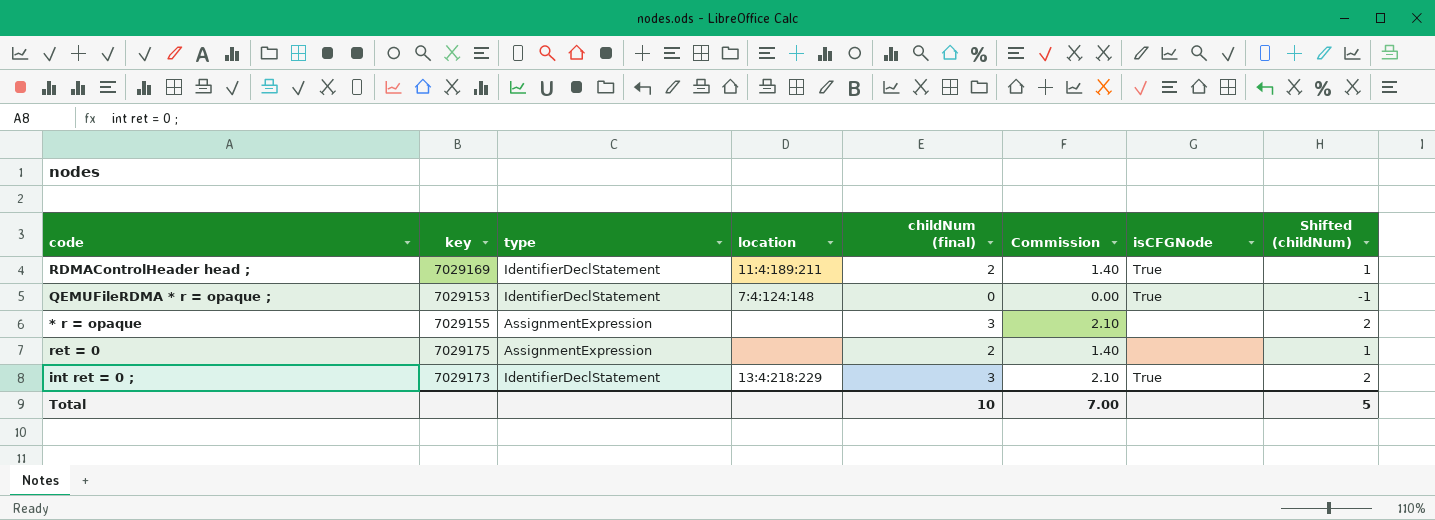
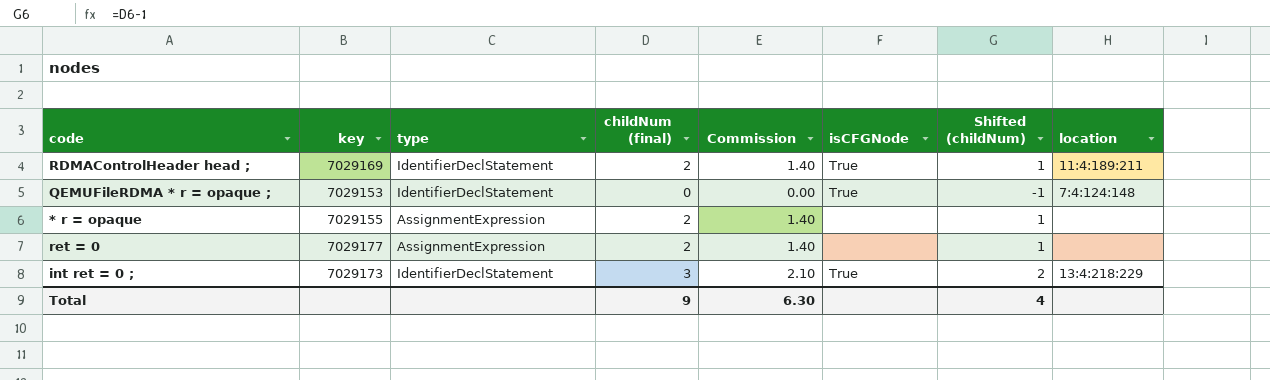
column location | position: 4 -> 8
* r = opaque | childNum (final): 3 -> 2
* r = opaque | Commission: 2.10 -> 1.40
* r = opaque | Shifted (childNum): 2 -> 1
ret = 0 | key: 7029175 -> 7029177
Total | childNum (final): 10 -> 9
Total | Commission: 7.00 -> 6.30
Total | Shifted (childNum): 5 -> 4

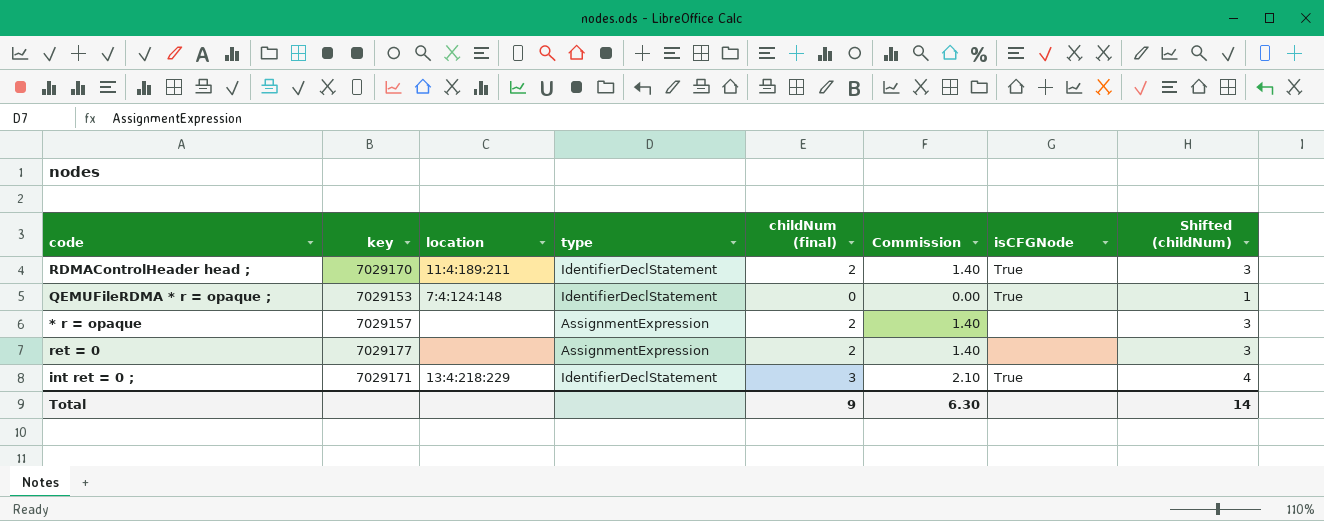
column location | position: 8 -> 3
column Shifted (childNum) | formula: [childNum (final)] - 1 -> [childNum (final)] + 1
RDMAControlHeader head ; | key: 7029169 -> 7029170
* r = opaque | key: 7029155 -> 7029157
int ret = 0 ; | key: 7029173 -> 7029171
Total | Shifted (childNum): 4 -> 14

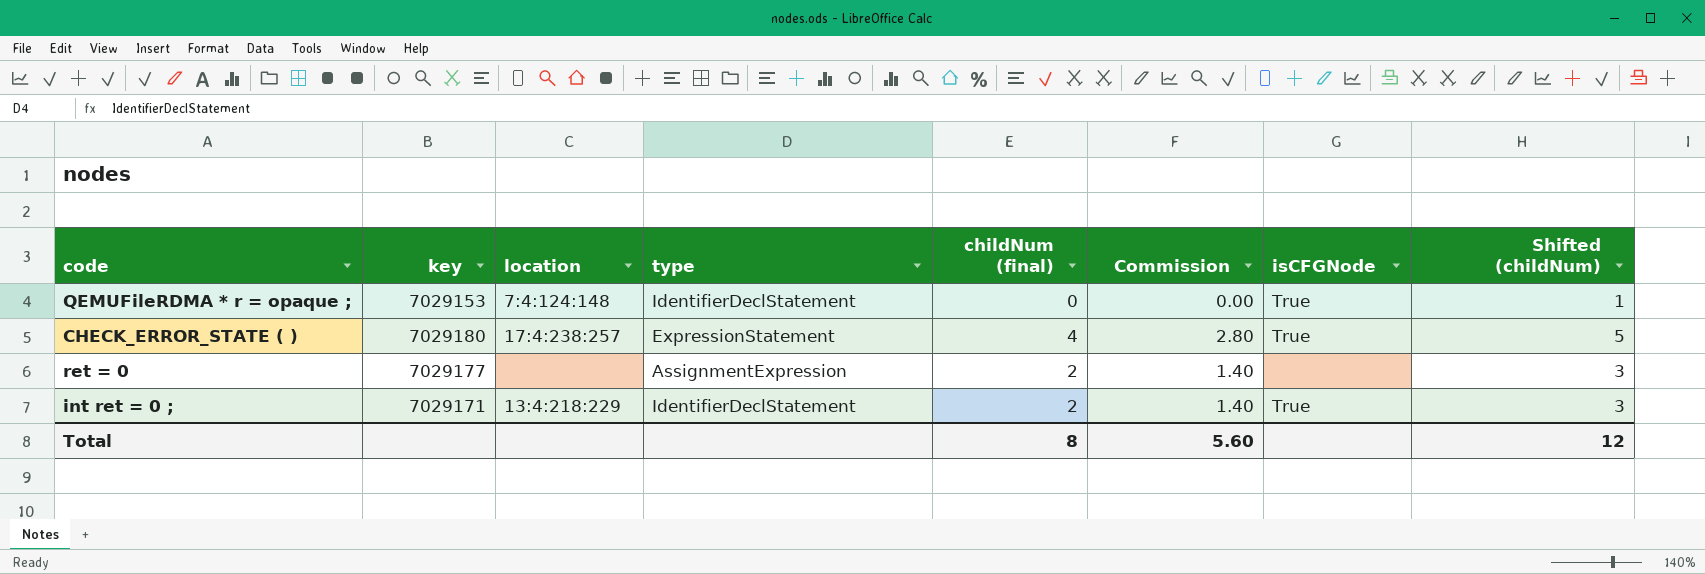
row RDMAControlHeader head ;: 7029170 | 11:4:189:211 | IdentifierDeclStatement | 2 | 1.40 | True | 3 -> none
row * r = opaque: 7029157 | none | AssignmentExpression | 2 | 1.40 | none | 3 -> none
row CHECK_ERROR_STATE ( ): none -> 7029180 | 17:4:238:257 | ExpressionStatement | 4 | 2.80 | True | 5
int ret = 0 ; | childNum (final): 3 -> 2
int ret = 0 ; | Commission: 2.10 -> 1.40
int ret = 0 ; | Shifted (childNum): 4 -> 3
Total | childNum (final): 9 -> 8
Total | Commission: 6.30 -> 5.60
Total | Shifted (childNum): 14 -> 12

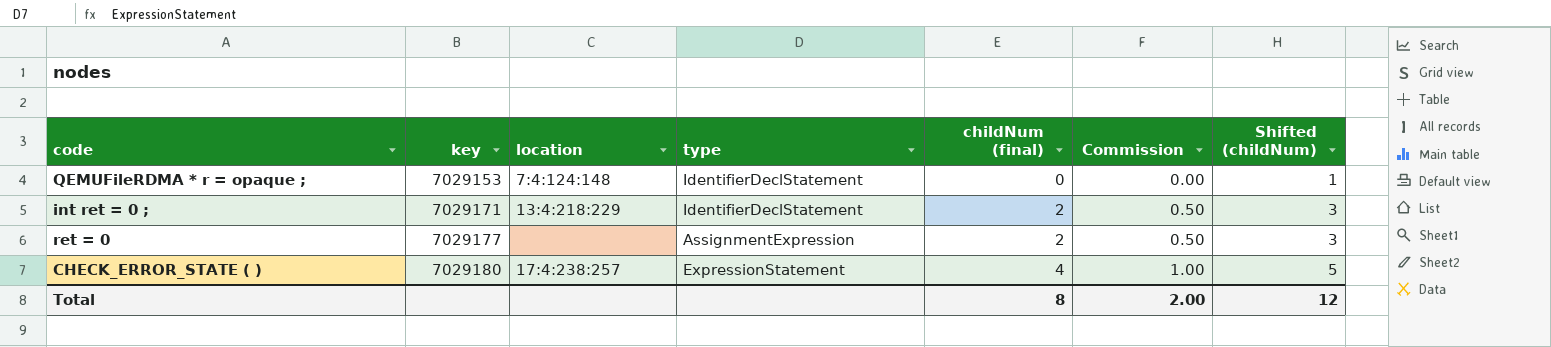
row order: none -> key ascending
column isCFGNode | position: 7 -> none
column Commission | formula: [childNum (final)] * 0.7 -> [childNum (final)] * 0.25
Total | Commission: 5.60 -> 2.00

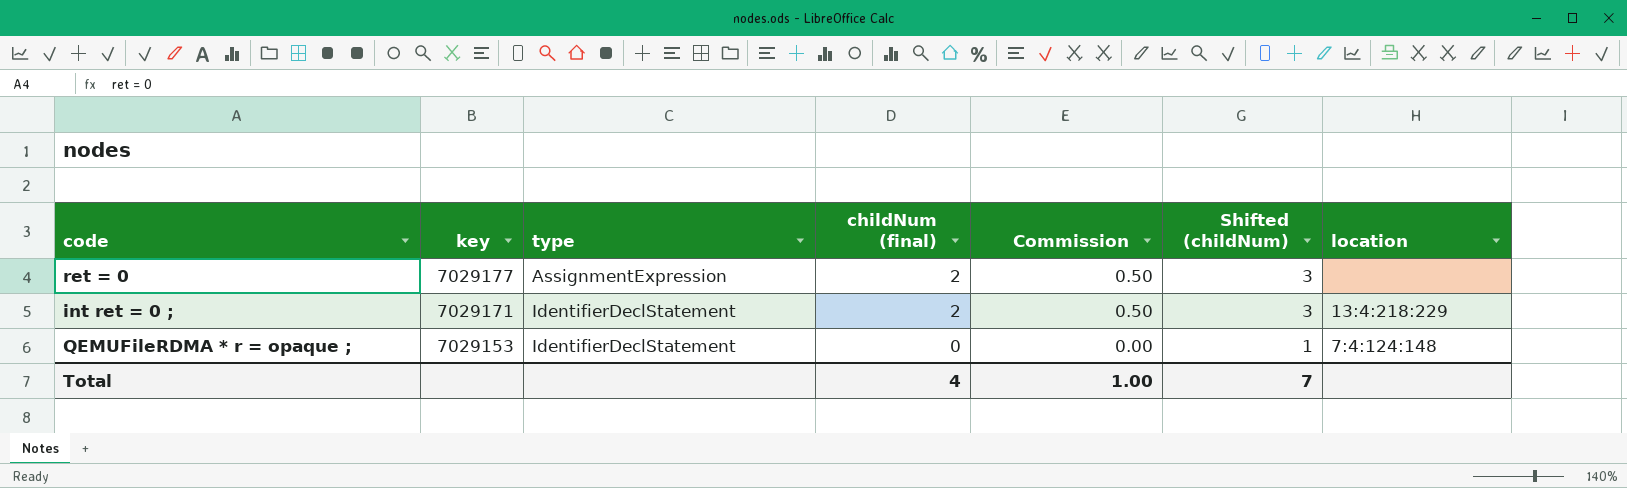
row order: key ascending -> key descending
column location | position: 3 -> 7
row CHECK_ERROR_STATE ( ): 7029180 | 17:4:238:257 | ExpressionStatement | 4 | 1.00 | 5 -> none
Total | childNum (final): 8 -> 4
Total | Commission: 2.00 -> 1.00
Total | Shifted (childNum): 12 -> 7

